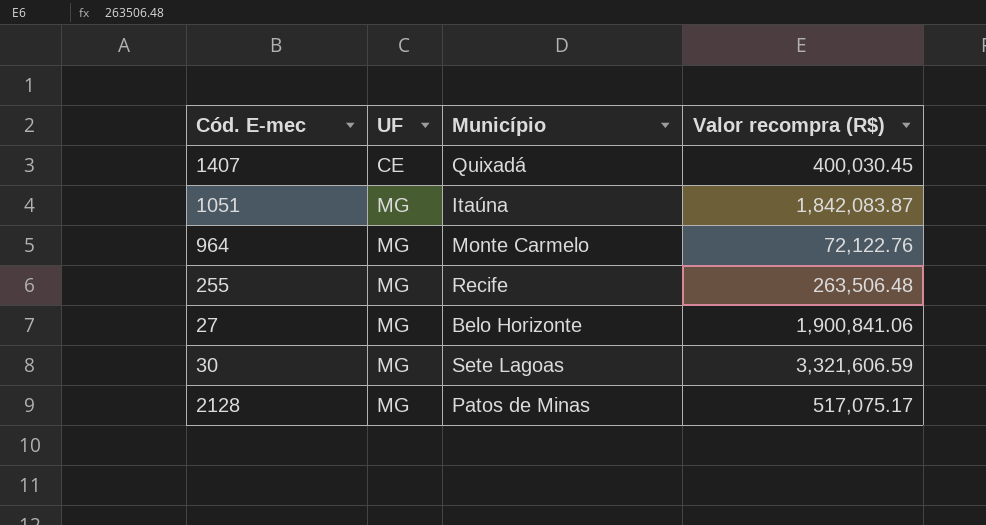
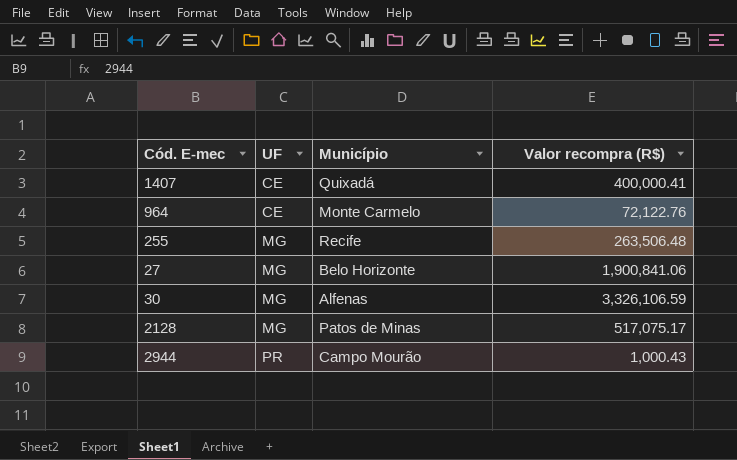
row 1051: MG | Itaúna | 1,842,083.87 -> none
1407 | Valor recompra (R$): 400,030.45 -> 400,000.41
964 | UF: MG -> CE
30 | Município: Sete Lagoas -> Alfenas
30 | Valor recompra (R$): 3,321,606.59 -> 3,326,106.59
row 2944: none -> PR | Campo Mourão | 1,000.43

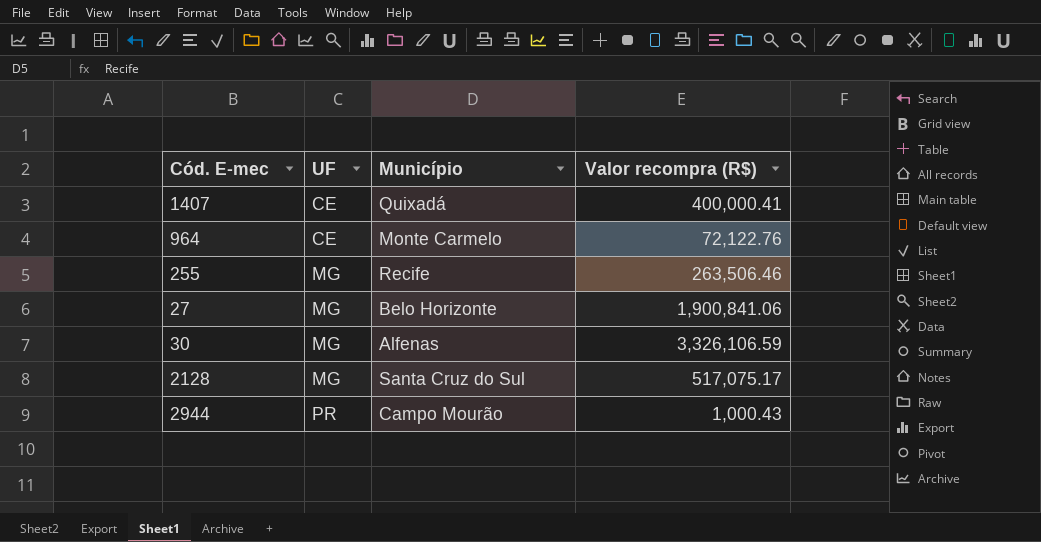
255 | Valor recompra (R$): 263,506.48 -> 263,506.46
2128 | Município: Patos de Minas -> Santa Cruz do Sul

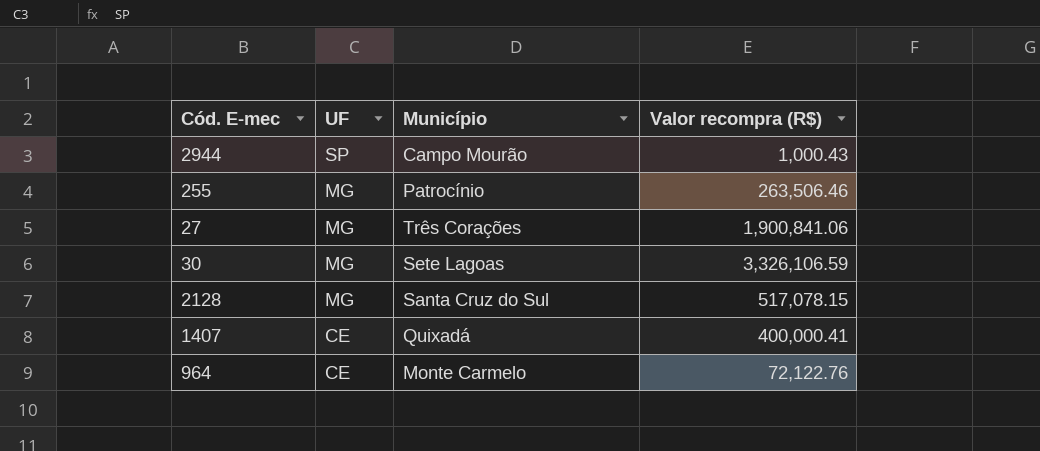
row order: UF ascending -> UF descending
2944 | UF: PR -> SP
255 | Município: Recife -> Patrocínio
27 | Município: Belo Horizonte -> Três Corações
30 | Município: Alfenas -> Sete Lagoas
2128 | Valor recompra (R$): 517,075.17 -> 517,078.15

